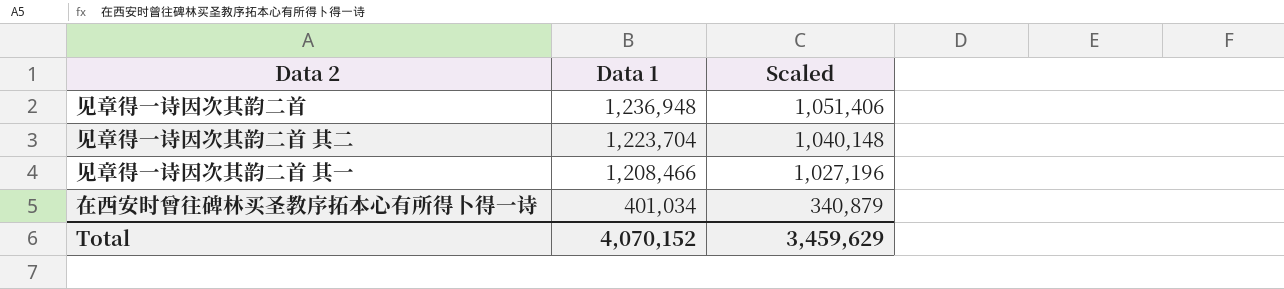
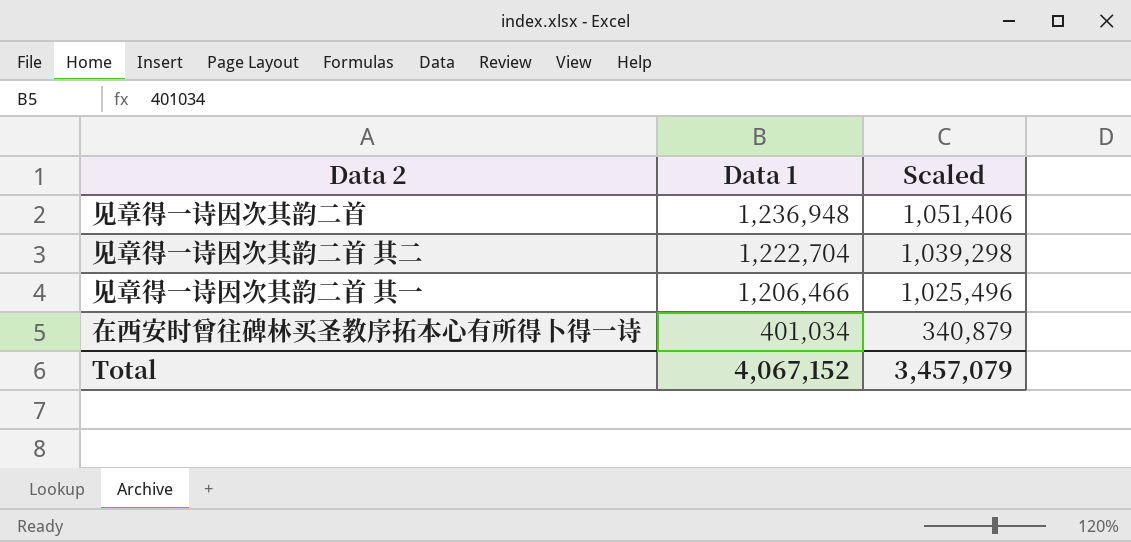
见章得一诗因次其韵二首 其二 | Data 1: 1,223,704 -> 1,222,704
见章得一诗因次其韵二首 其二 | Scaled: 1,040,148 -> 1,039,298
见章得一诗因次其韵二首 其一 | Data 1: 1,208,466 -> 1,206,466
见章得一诗因次其韵二首 其一 | Scaled: 1,027,196 -> 1,025,496
Total | Data 1: 4,070,152 -> 4,067,152
Total | Scaled: 3,459,629 -> 3,457,079

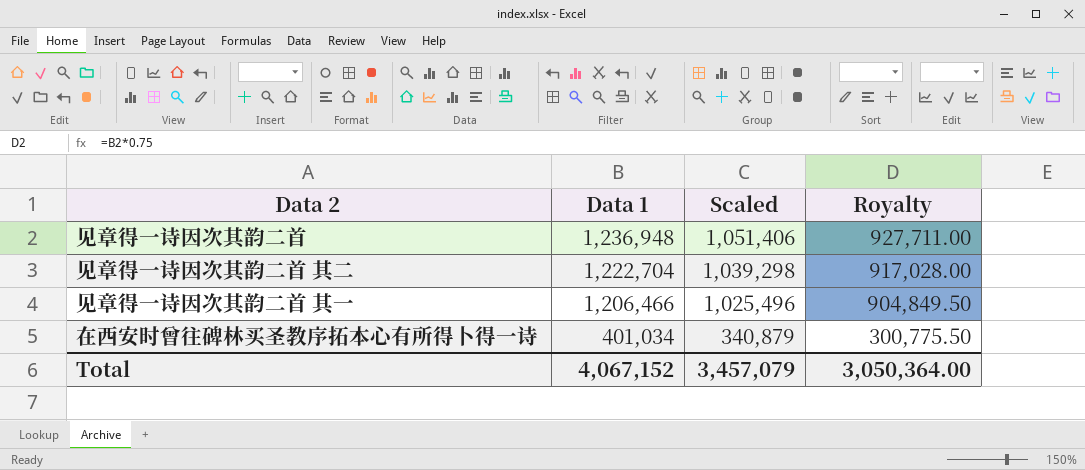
column Royalty | formula: none -> [Data 1] * 0.75

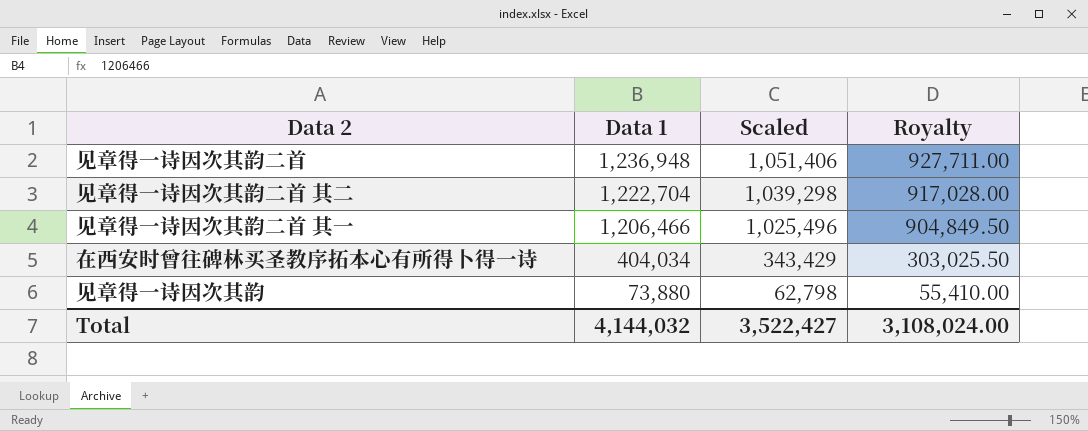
在西安时曾往碑林买圣教序拓本心有所得卜得一诗 | Data 1: 401,034 -> 404,034
在西安时曾往碑林买圣教序拓本心有所得卜得一诗 | Scaled: 340,879 -> 343,429
在西安时曾往碑林买圣教序拓本心有所得卜得一诗 | Royalty: 300,775.50 -> 303,025.50
row 见章得一诗因次其韵: none -> 73,880 | 62,798 | 55,410.00
Total | Data 1: 4,067,152 -> 4,144,032
Total | Scaled: 3,457,079 -> 3,522,427
Total | Royalty: 3,050,364.00 -> 3,108,024.00

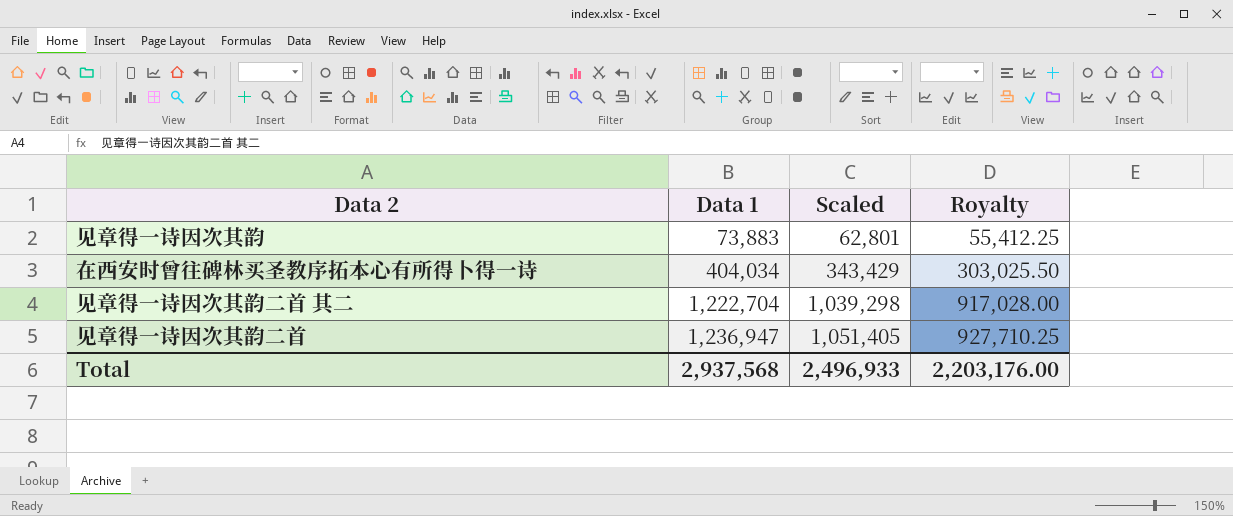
row order: Data 1 descending -> Data 1 ascending
row 见章得一诗因次其韵二首 其一: 1,206,466 | 1,025,496 | 904,849.50 -> none
见章得一诗因次其韵 | Data 1: 73,880 -> 73,883
见章得一诗因次其韵 | Scaled: 62,798 -> 62,801
见章得一诗因次其韵 | Royalty: 55,410.00 -> 55,412.25
见章得一诗因次其韵二首 | Data 1: 1,236,948 -> 1,236,947
见章得一诗因次其韵二首 | Scaled: 1,051,406 -> 1,051,405
见章得一诗因次其韵二首 | Royalty: 927,711.00 -> 927,710.25
Total | Data 1: 4,144,032 -> 2,937,568
Total | Scaled: 3,522,427 -> 2,496,933
Total | Royalty: 3,108,024.00 -> 2,203,176.00

